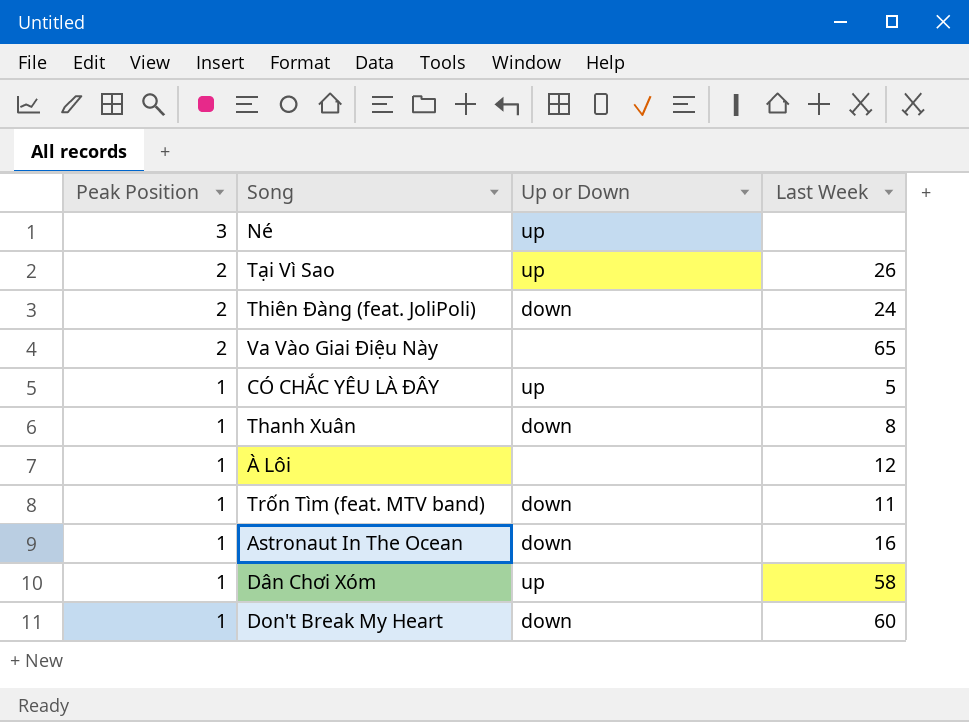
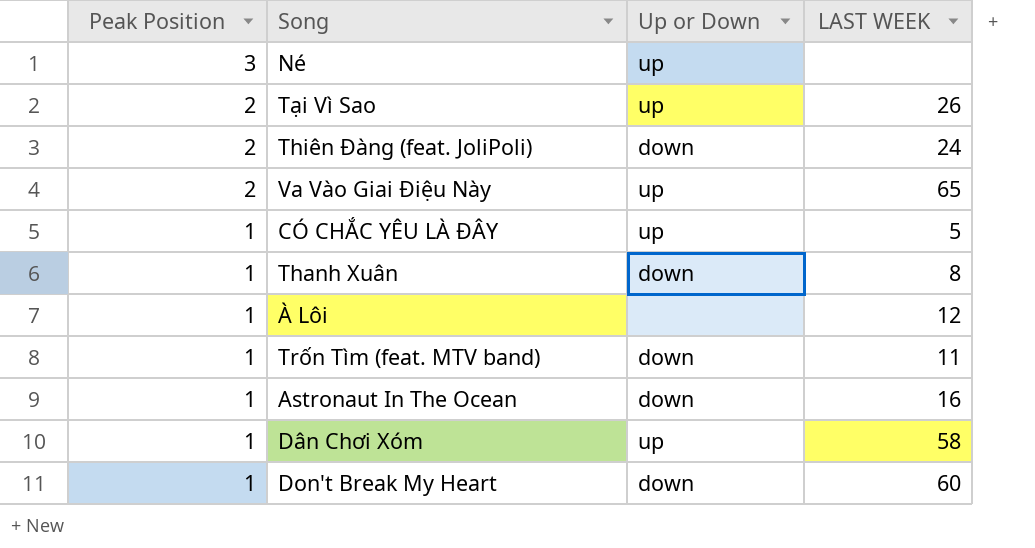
column name: Last Week -> LAST WEEK
Va Vào Giai Điệu Này | Up or Down: none -> up

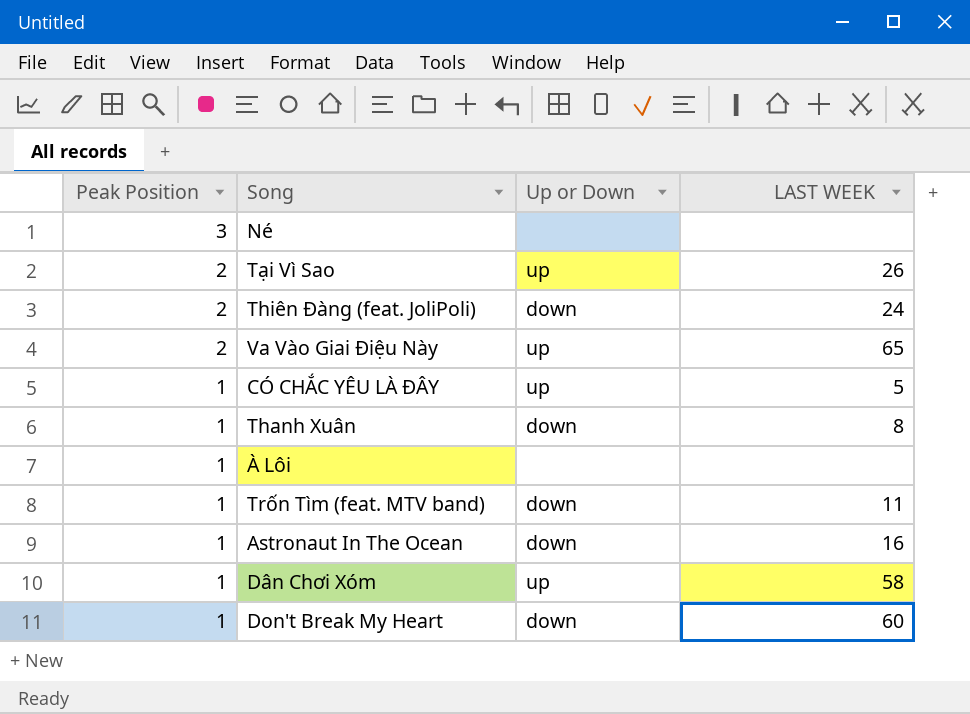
Né | Up or Down: up -> none
À Lôi | LAST WEEK: 12 -> none

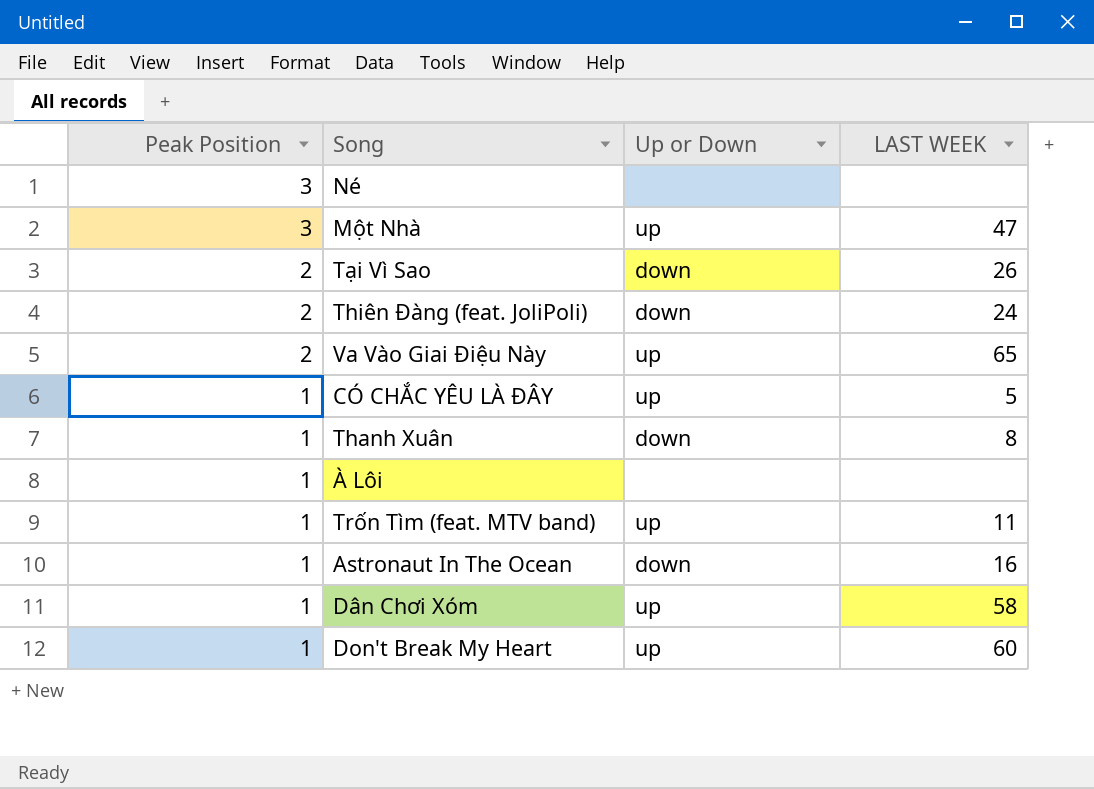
row Một Nhà: none -> 3 | up | 47
Tại Vì Sao | Up or Down: up -> down
Trốn Tìm (feat. MTV band) | Up or Down: down -> up
Don't Break My Heart | Up or Down: down -> up

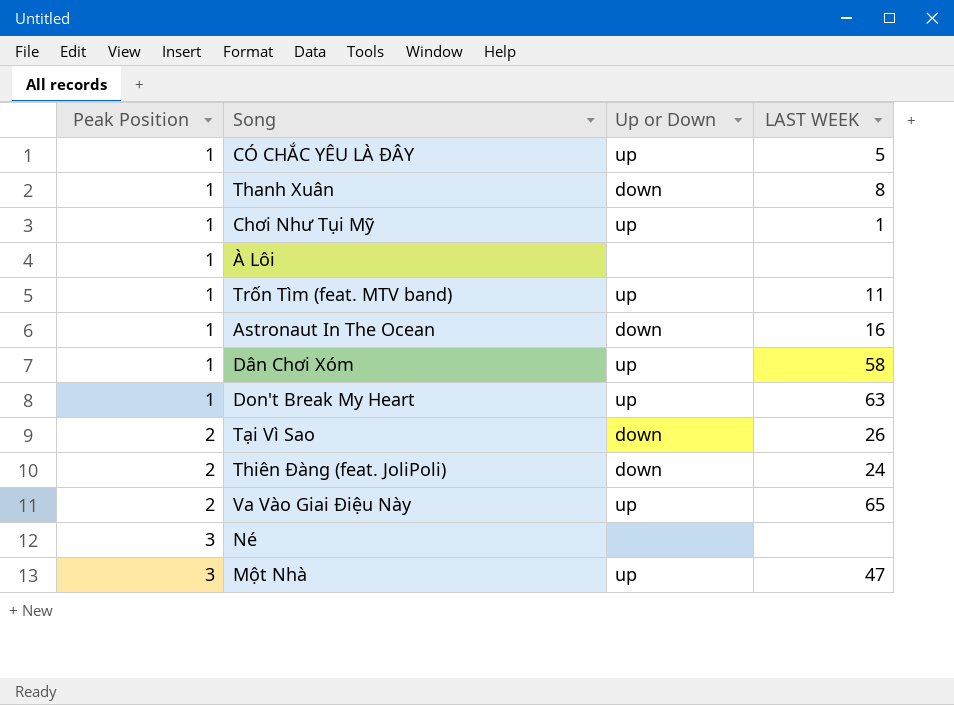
row order: Peak Position descending -> Peak Position ascending
row Chơi Như Tụi Mỹ: none -> 1 | up | 1
Don't Break My Heart | LAST WEEK: 60 -> 63

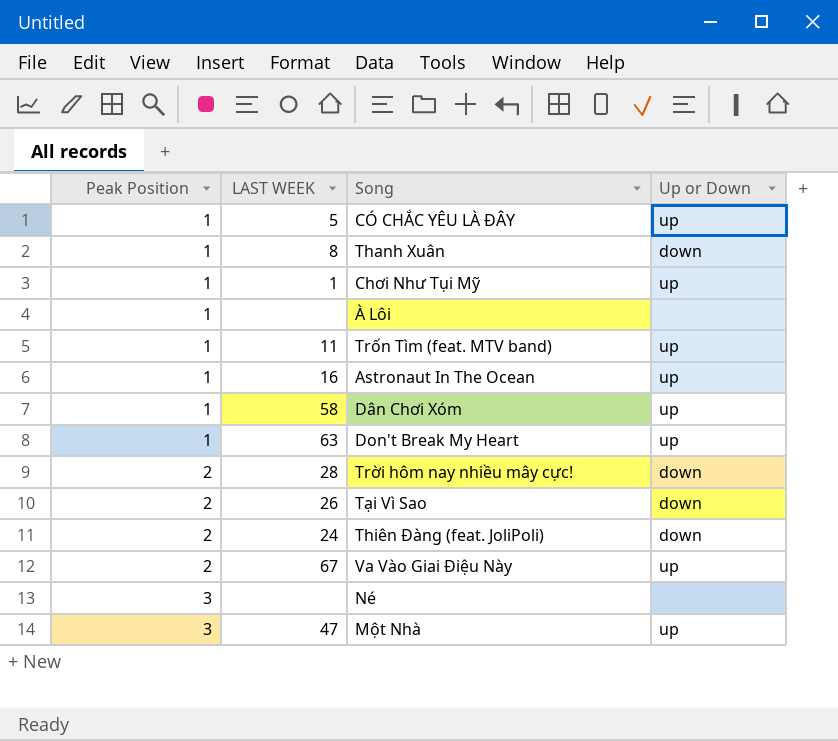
column LAST WEEK | position: 4 -> 2
Astronaut In The Ocean | Up or Down: down -> up
row Trời hôm nay nhiều mây cực!: none -> 2 | 28 | down
Va Vào Giai Điệu Này | LAST WEEK: 65 -> 67

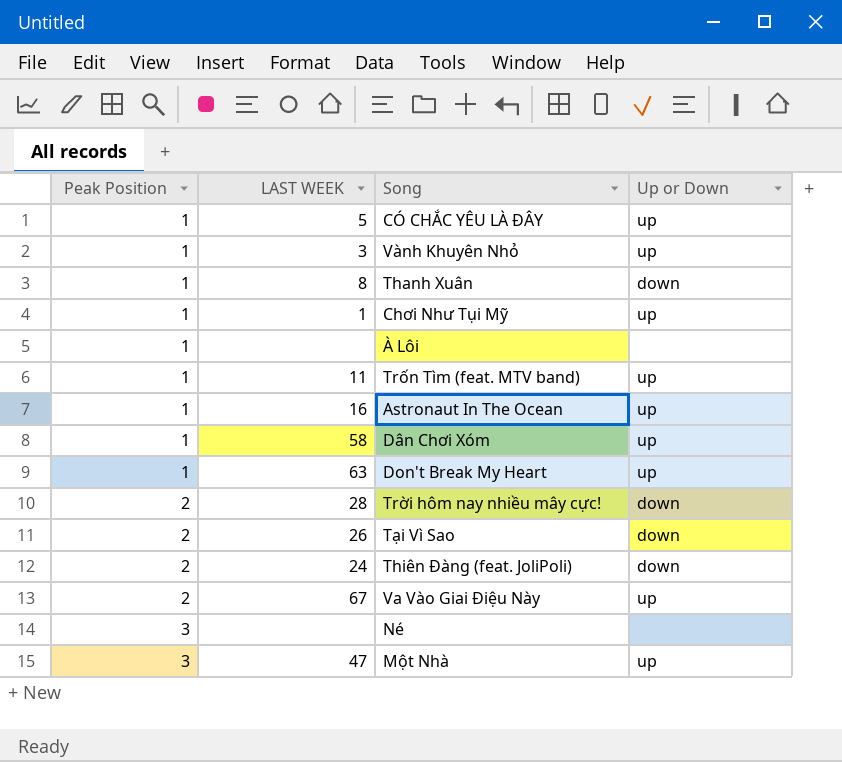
row Vành Khuyên Nhỏ: none -> 1 | 3 | up

